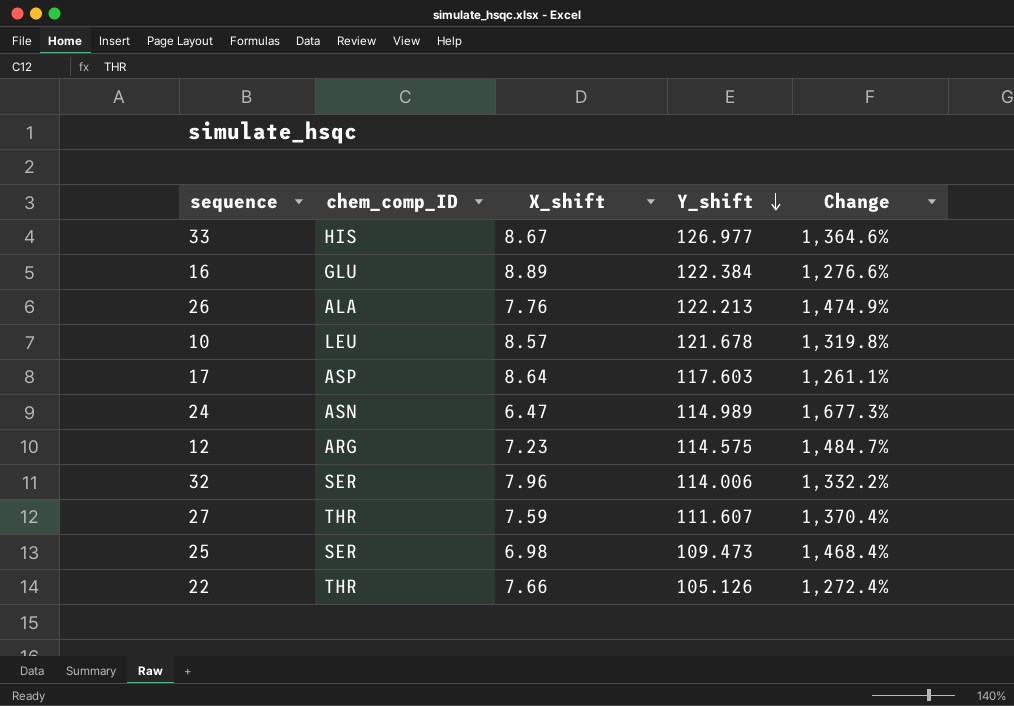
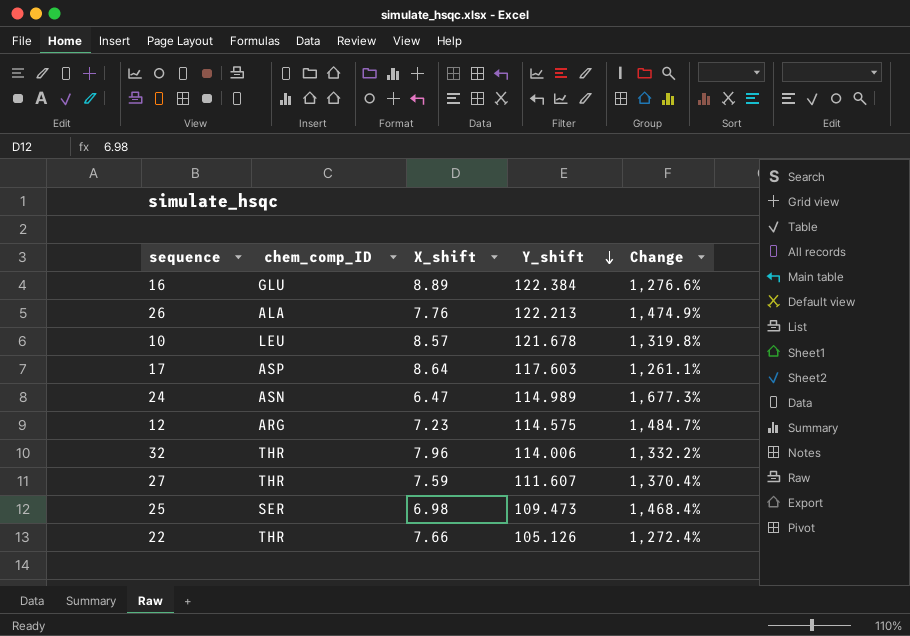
row 33: HIS | 8.67 | 126.977 | 1,364.6% -> none
32 | chem_comp_ID: SER -> THR

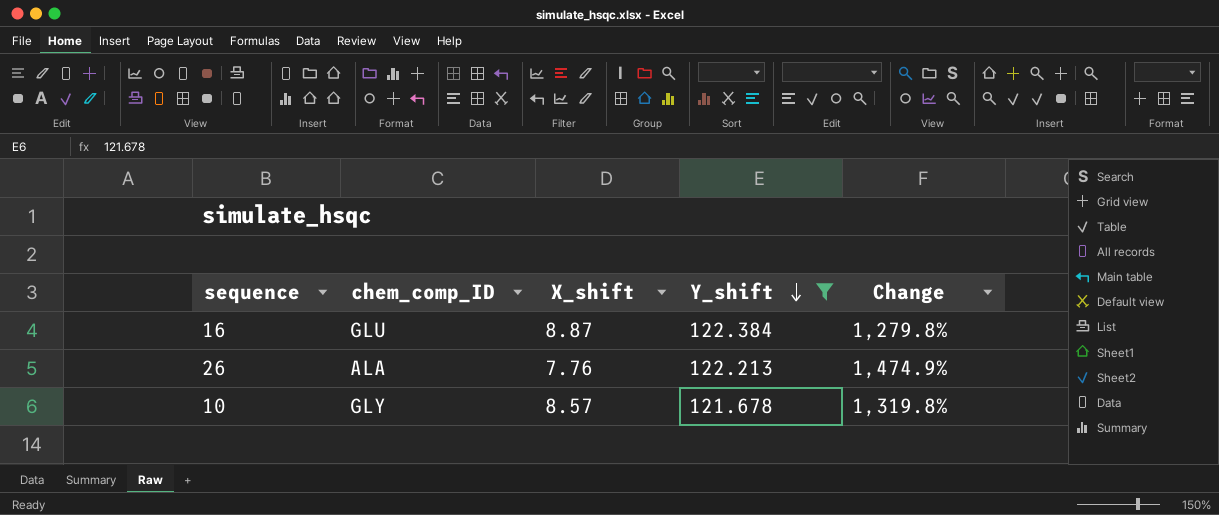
filter: none -> Y_shift >= 121.678
16 | X_shift: 8.89 -> 8.87
16 | Change: 1,276.6% -> 1,279.8%
10 | chem_comp_ID: LEU -> GLY

